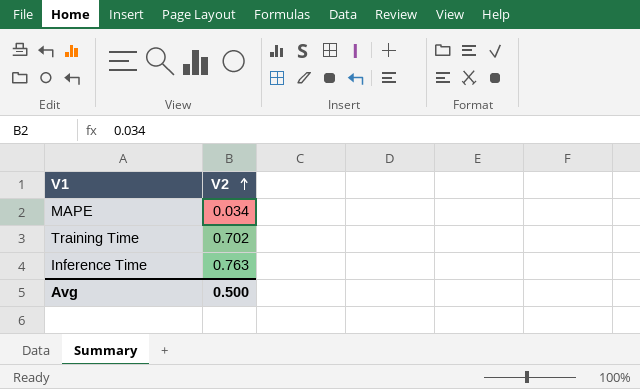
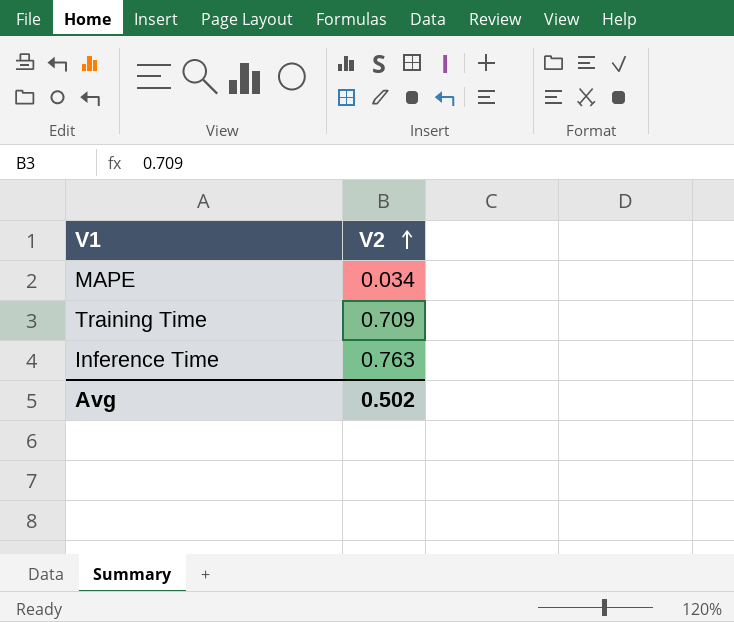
Training Time | V2: 0.702 -> 0.709
Avg | V2: 0.500 -> 0.502

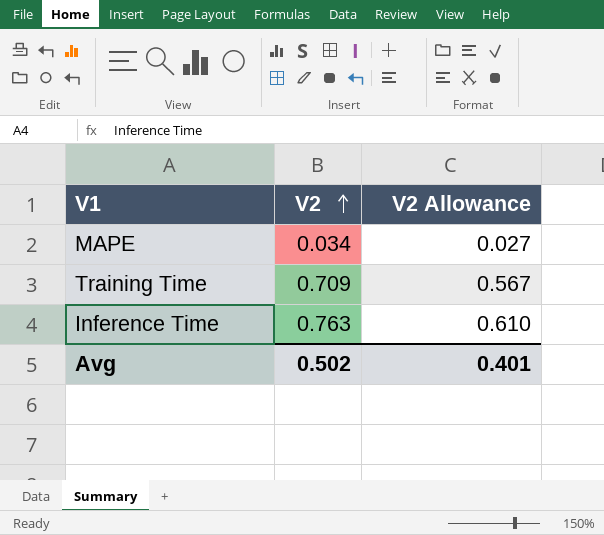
column V2 Allowance | formula: none -> [V2] * 0.8

